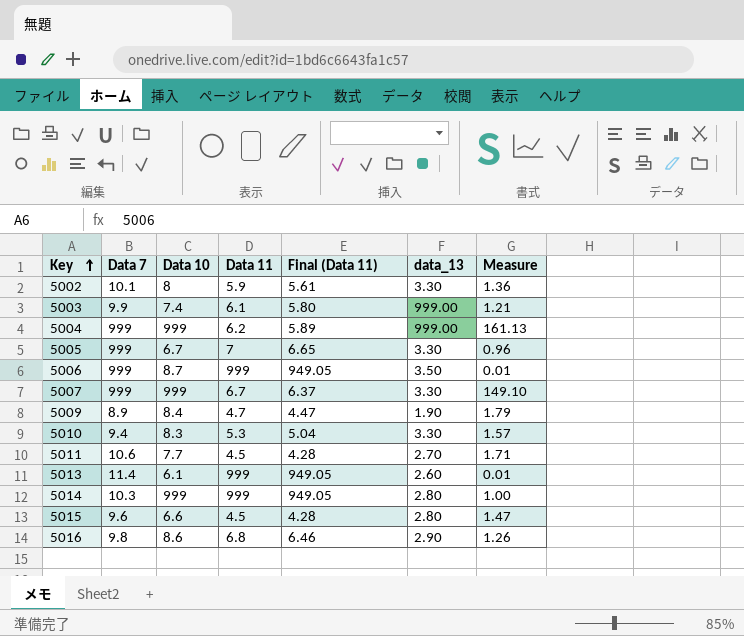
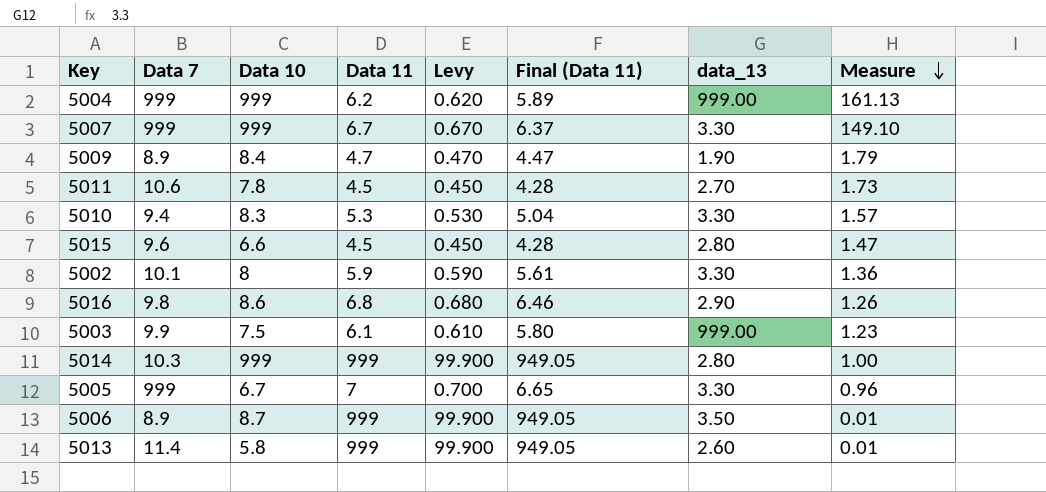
row order: Key ascending -> Measure descending
column Levy | formula: none -> [Data 11] * 0.1
5011 | Data 10: 7.7 -> 7.8
5011 | Measure: 1.71 -> 1.73
5003 | Data 10: 7.4 -> 7.5
5003 | Measure: 1.21 -> 1.23
5006 | Data 7: 999 -> 8.9
5013 | Data 10: 6.1 -> 5.8

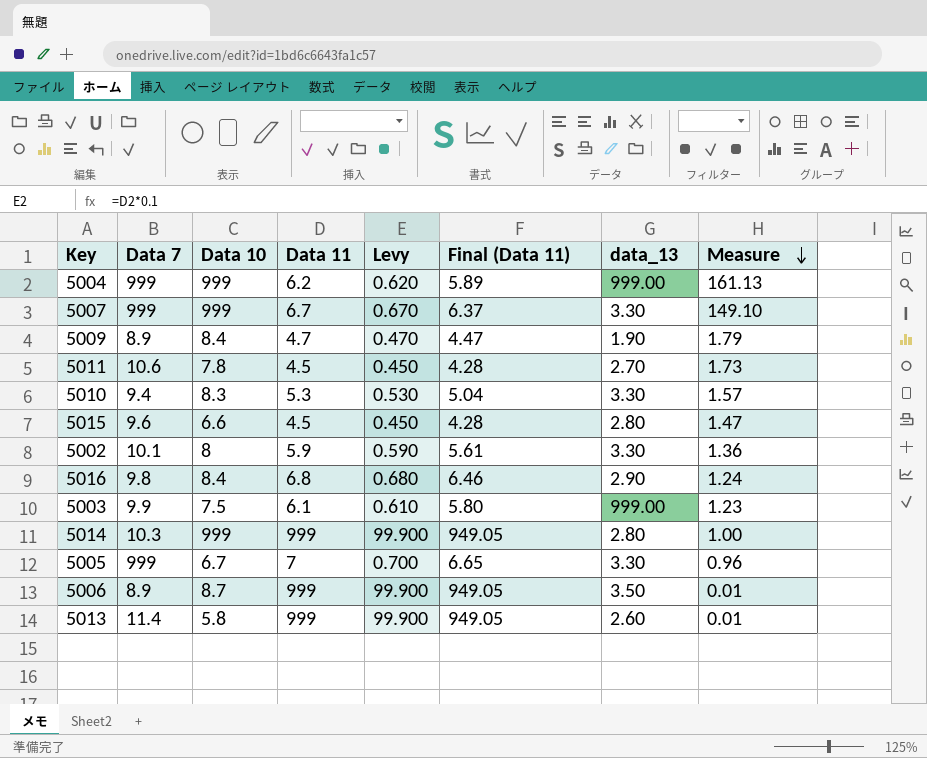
5016 | Data 10: 8.6 -> 8.4
5016 | Measure: 1.26 -> 1.24

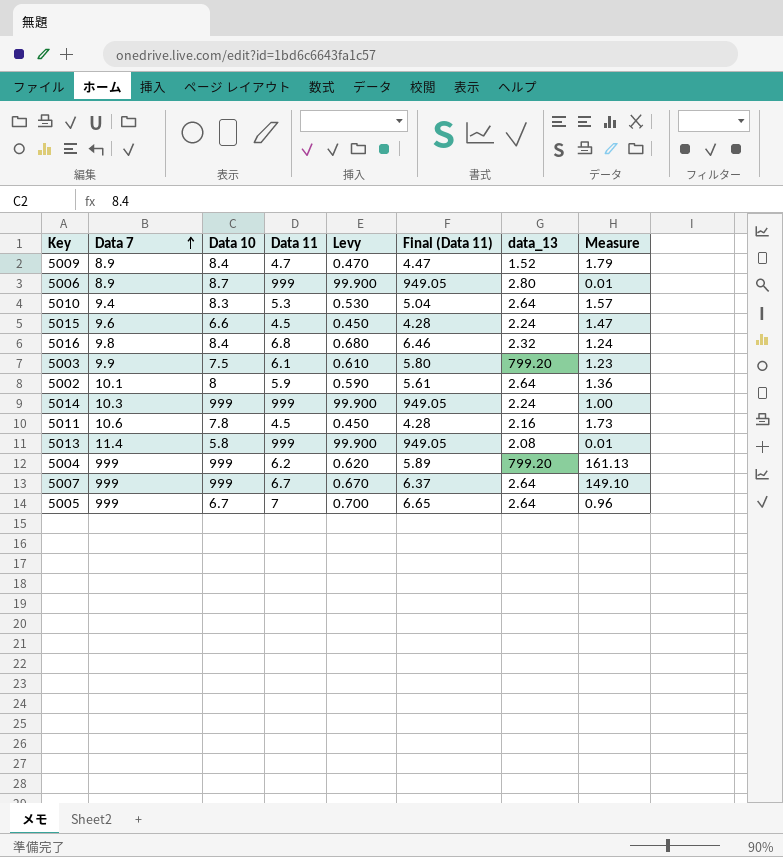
row order: Measure descending -> Data 7 ascending
5009 | data_13: 1.90 -> 1.52
5006 | data_13: 3.50 -> 2.80
5010 | data_13: 3.30 -> 2.64
5015 | data_13: 2.80 -> 2.24
5016 | data_13: 2.90 -> 2.32
5003 | data_13: 999.00 -> 799.20
5002 | data_13: 3.30 -> 2.64
5014 | data_13: 2.80 -> 2.24
5011 | data_13: 2.70 -> 2.16
5013 | data_13: 2.60 -> 2.08
5004 | data_13: 999.00 -> 799.20
5007 | data_13: 3.30 -> 2.64
5005 | data_13: 3.30 -> 2.64

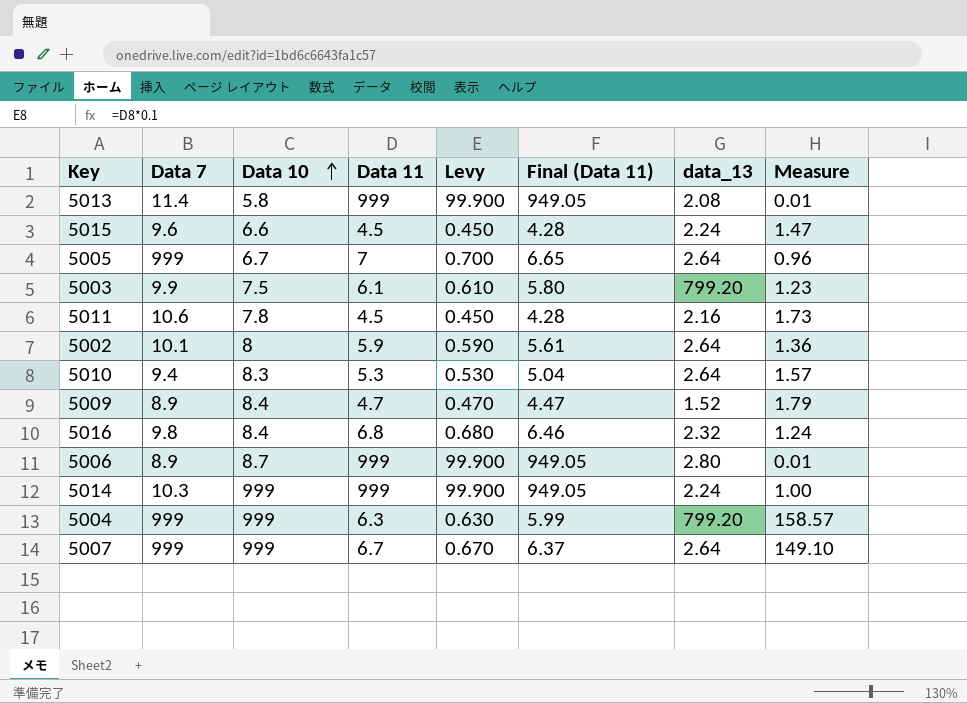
row order: Data 7 ascending -> Data 10 ascending
5004 | Data 11: 6.2 -> 6.3
5004 | Levy: 0.620 -> 0.630
5004 | Final (Data 11): 5.89 -> 5.99
5004 | Measure: 161.13 -> 158.57

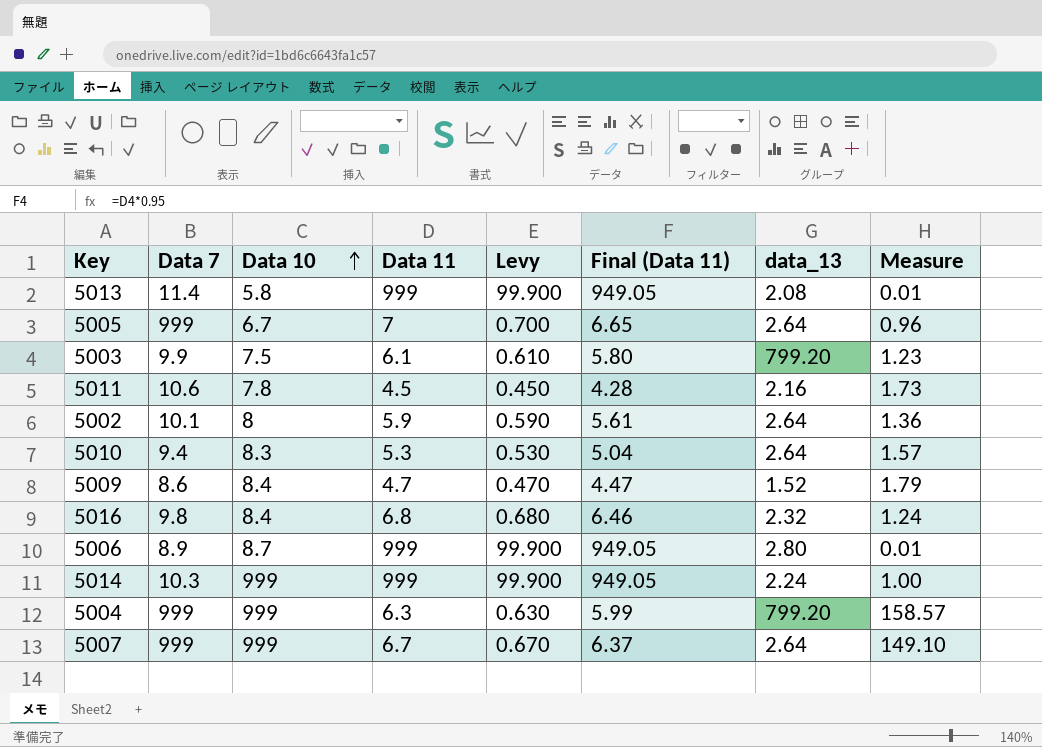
row 5015: 9.6 | 6.6 | 4.5 | 0.450 | 4.28 | 2.24 | 1.47 -> none
5009 | Data 7: 8.9 -> 8.6

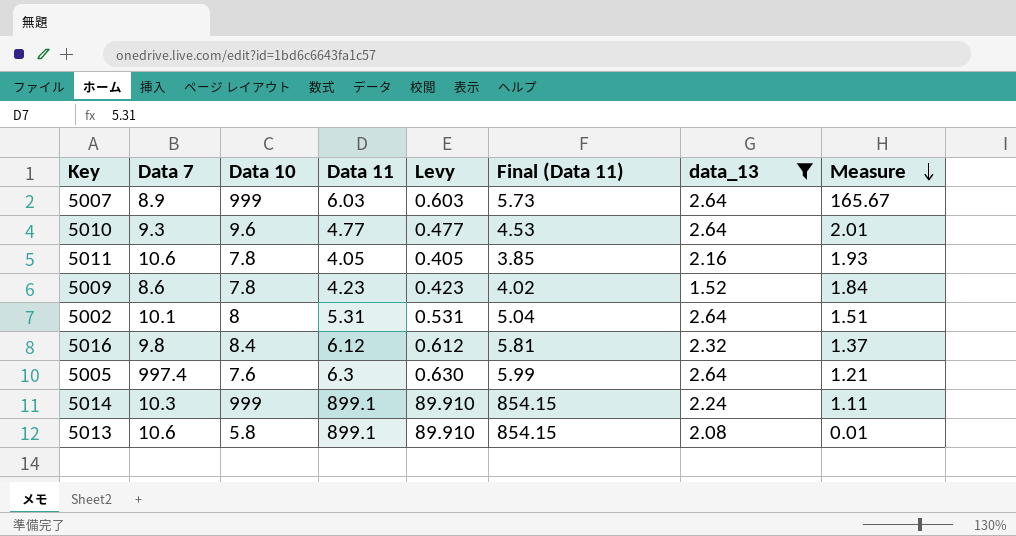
filter: none -> data_13 <= 2.64
row order: Data 10 ascending -> Measure descending
5007 | Data 7: 999 -> 8.9
5007 | Data 11: 6.7 -> 6.03
5007 | Levy: 0.670 -> 0.603
5007 | Final (Data 11): 6.37 -> 5.73
5007 | Measure: 149.10 -> 165.67
5010 | Data 7: 9.4 -> 9.3
5010 | Data 10: 8.3 -> 9.6
5010 | Data 11: 5.3 -> 4.77
5010 | Levy: 0.530 -> 0.477
5010 | Final (Data 11): 5.04 -> 4.53
5010 | Measure: 1.57 -> 2.01
5011 | Data 11: 4.5 -> 4.05
5011 | Levy: 0.450 -> 0.405
5011 | Final (Data 11): 4.28 -> 3.85
5011 | Measure: 1.73 -> 1.93
5009 | Data 10: 8.4 -> 7.8
5009 | Data 11: 4.7 -> 4.23
5009 | Levy: 0.470 -> 0.423
5009 | Final (Data 11): 4.47 -> 4.02
5009 | Measure: 1.79 -> 1.84
5002 | Data 11: 5.9 -> 5.31
5002 | Levy: 0.590 -> 0.531
5002 | Final (Data 11): 5.61 -> 5.04
5002 | Measure: 1.36 -> 1.51
5016 | Data 11: 6.8 -> 6.12
5016 | Levy: 0.680 -> 0.612
5016 | Final (Data 11): 6.46 -> 5.81
5016 | Measure: 1.24 -> 1.37
5005 | Data 7: 999 -> 997.4
5005 | Data 10: 6.7 -> 7.6
5005 | Data 11: 7 -> 6.3
5005 | Levy: 0.700 -> 0.630
5005 | Final (Data 11): 6.65 -> 5.99
5005 | Measure: 0.96 -> 1.21
5014 | Data 11: 999 -> 899.1
5014 | Levy: 99.900 -> 89.910
5014 | Final (Data 11): 949.05 -> 854.15
5014 | Measure: 1.00 -> 1.11
5013 | Data 7: 11.4 -> 10.6
5013 | Data 11: 999 -> 899.1
5013 | Levy: 99.900 -> 89.910
5013 | Final (Data 11): 949.05 -> 854.15

